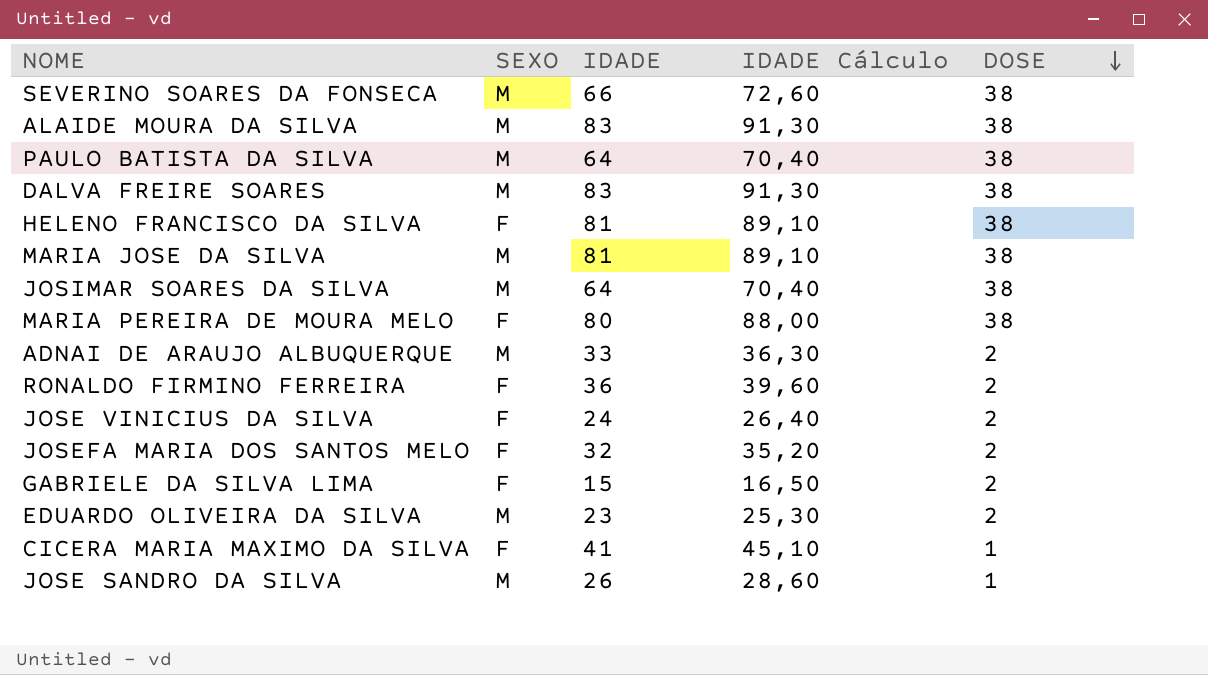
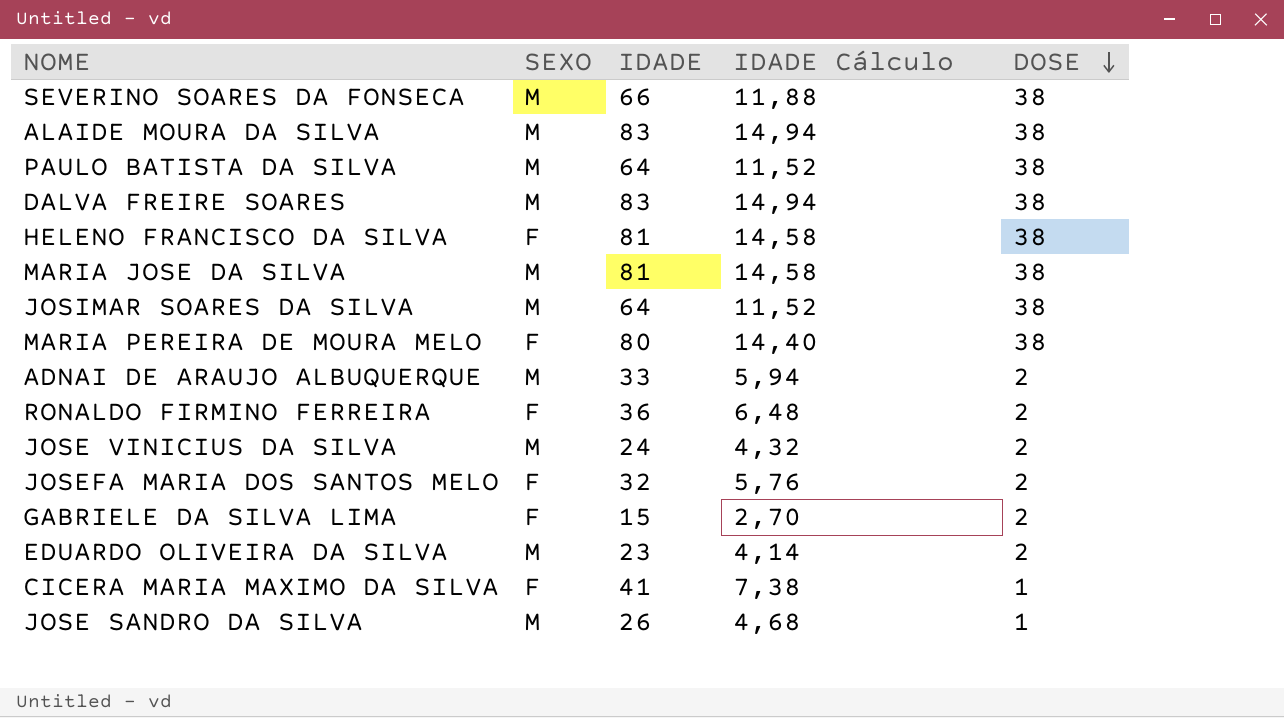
column IDADE Cálculo | formula: [IDADE] * 1,1 -> [IDADE] * 0,18
JOSE VINICIUS DA SILVA | SEXO: F -> M

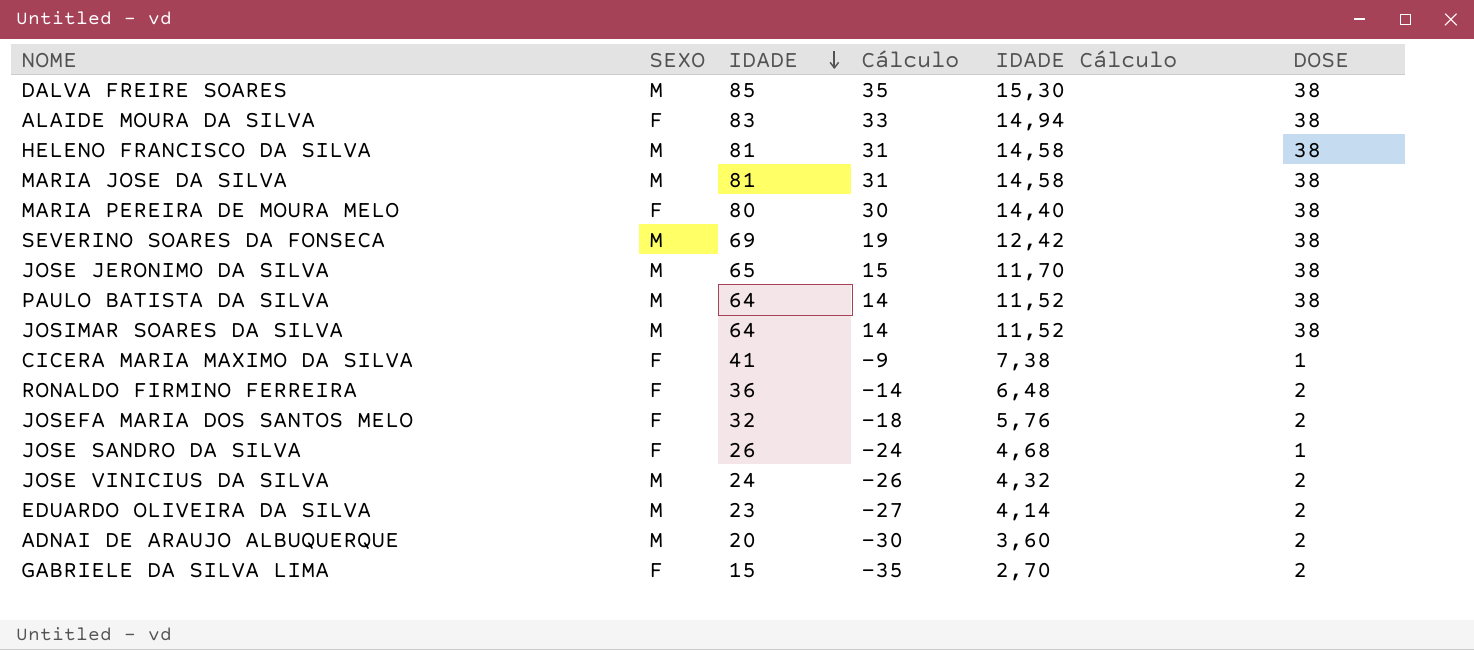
row order: DOSE descending -> IDADE descending
column Cálculo | formula: none -> [IDADE] - 50
DALVA FREIRE SOARES | IDADE: 83 -> 85
DALVA FREIRE SOARES | IDADE Cálculo: 14,94 -> 15,30
ALAIDE MOURA DA SILVA | SEXO: M -> F
HELENO FRANCISCO DA SILVA | SEXO: F -> M
SEVERINO SOARES DA FONSECA | IDADE: 66 -> 69
SEVERINO SOARES DA FONSECA | IDADE Cálculo: 11,88 -> 12,42
row JOSE JERONIMO DA SILVA: none -> M | 65 | 15 | 11,70 | 38
JOSE SANDRO DA SILVA | SEXO: M -> F
ADNAI DE ARAUJO ALBUQUERQUE | IDADE: 33 -> 20
ADNAI DE ARAUJO ALBUQUERQUE | IDADE Cálculo: 5,94 -> 3,60

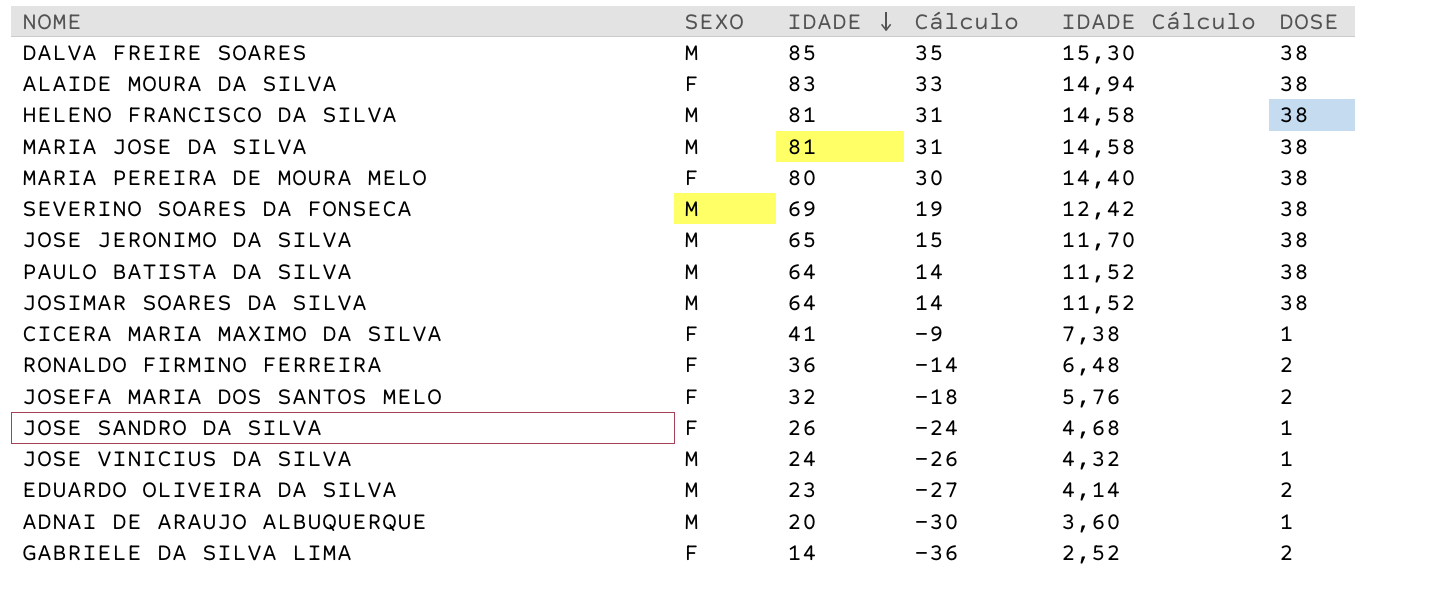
JOSE VINICIUS DA SILVA | DOSE: 2 -> 1
ADNAI DE ARAUJO ALBUQUERQUE | DOSE: 2 -> 1
GABRIELE DA SILVA LIMA | IDADE: 15 -> 14
GABRIELE DA SILVA LIMA | Cálculo: -35 -> -36
GABRIELE DA SILVA LIMA | IDADE Cálculo: 2,70 -> 2,52

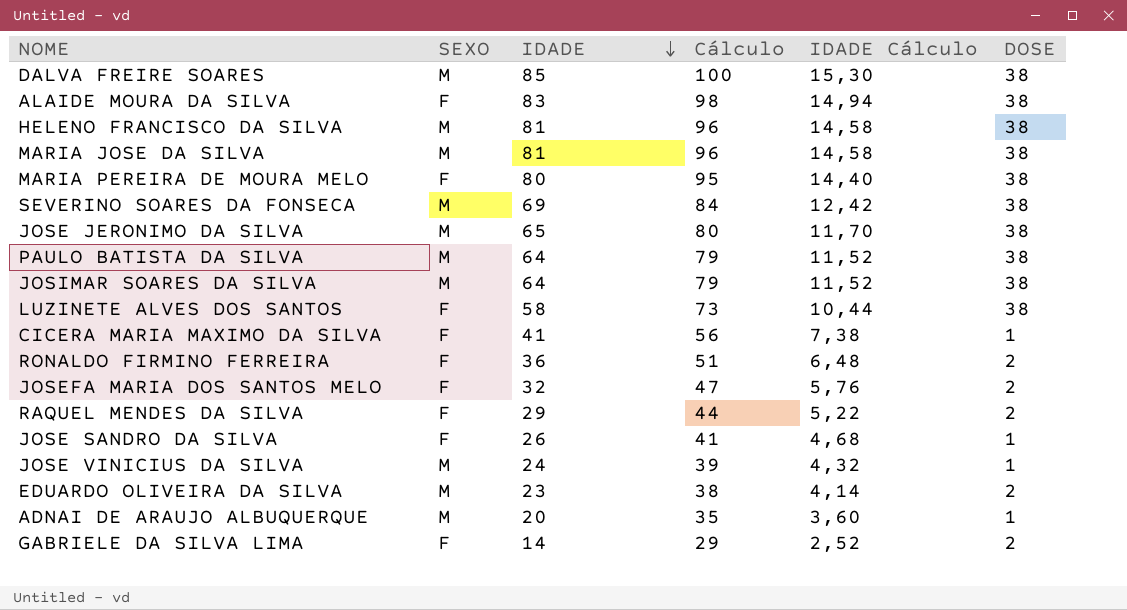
column Cálculo | formula: [IDADE] - 50 -> [IDADE] + 15
row LUZINETE ALVES DOS SANTOS: none -> F | 58 | 73 | 10,44 | 38
row RAQUEL MENDES DA SILVA: none -> F | 29 | 44 | 5,22 | 2

